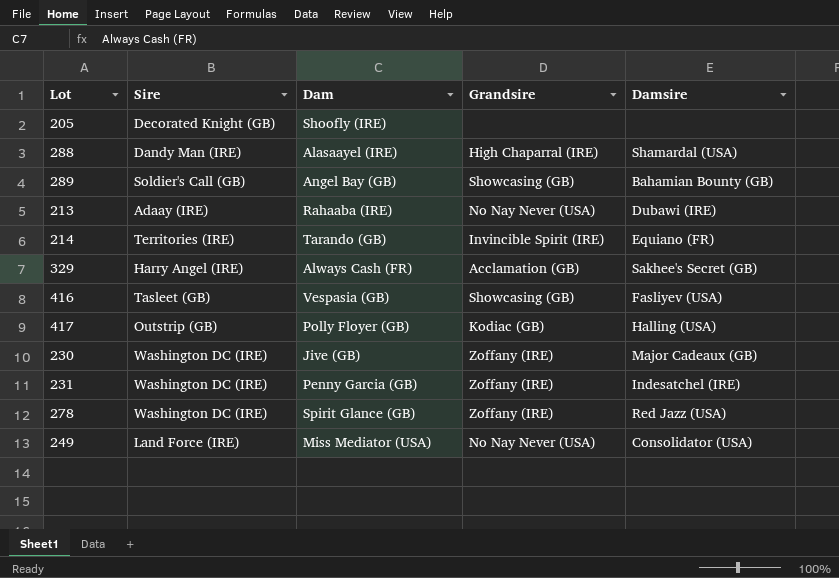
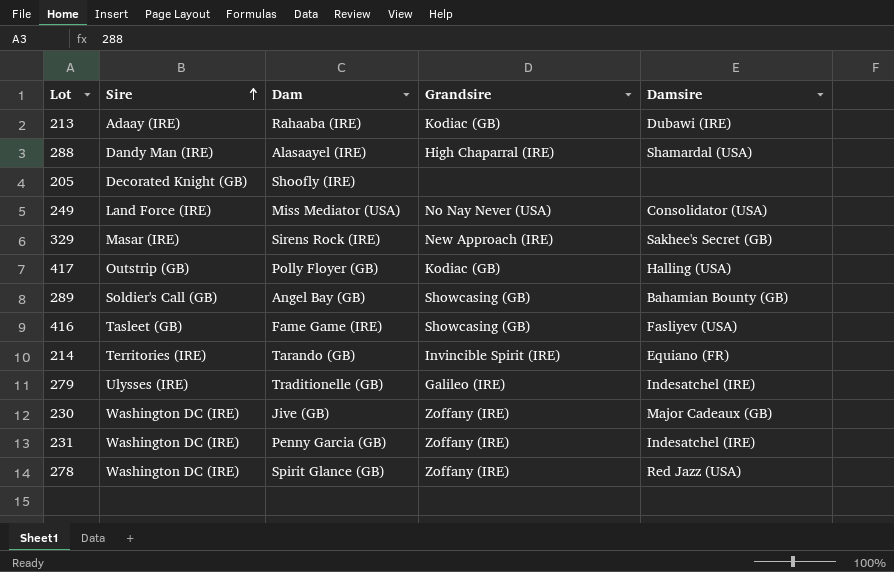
row order: none -> Sire ascending
213 | Grandsire: No Nay Never (USA) -> Kodiac (GB)
329 | Sire: Harry Angel (IRE) -> Masar (IRE)
329 | Dam: Always Cash (FR) -> Sirens Rock (IRE)
329 | Grandsire: Acclamation (GB) -> New Approach (IRE)
416 | Dam: Vespasia (GB) -> Fame Game (IRE)
row 279: none -> Ulysses (IRE) | Traditionelle (GB) | Galileo (IRE) | Indesatchel (IRE)

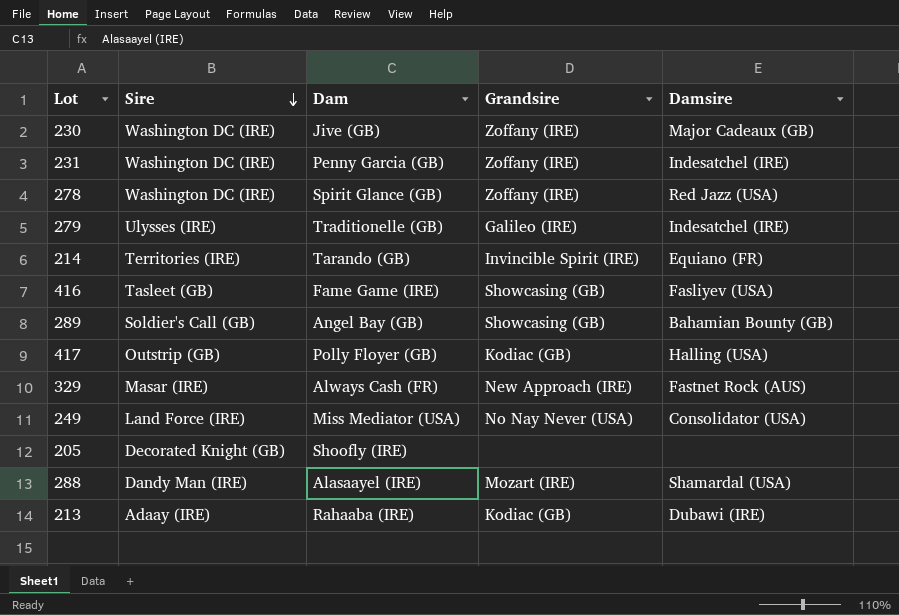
row order: Sire ascending -> Sire descending
329 | Dam: Sirens Rock (IRE) -> Always Cash (FR)
329 | Damsire: Sakhee's Secret (GB) -> Fastnet Rock (AUS)
288 | Grandsire: High Chaparral (IRE) -> Mozart (IRE)

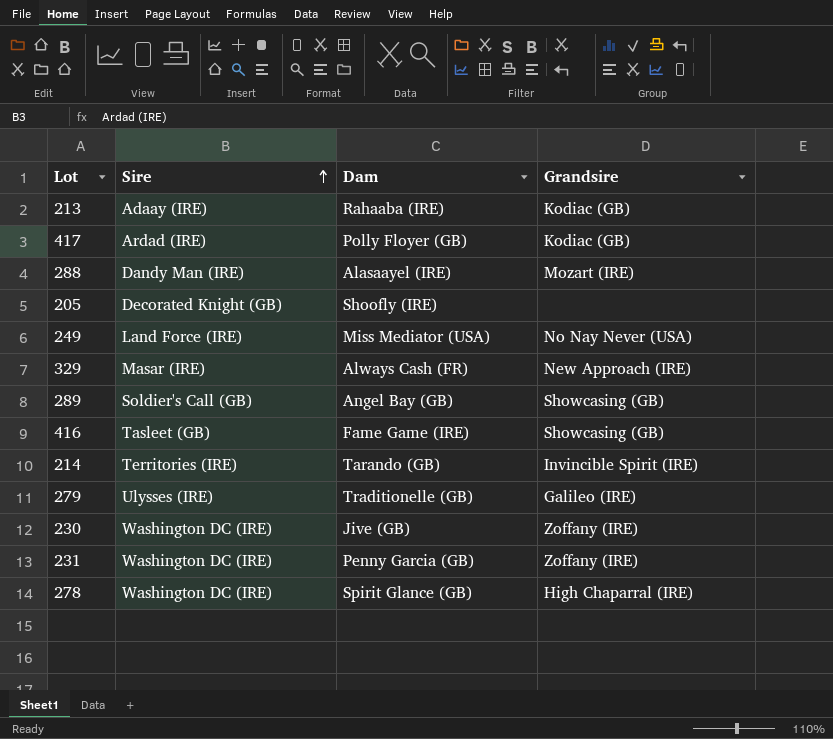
row order: Sire descending -> Sire ascending
column Damsire | position: 5 -> none
417 | Sire: Outstrip (GB) -> Ardad (IRE)
278 | Grandsire: Zoffany (IRE) -> High Chaparral (IRE)

